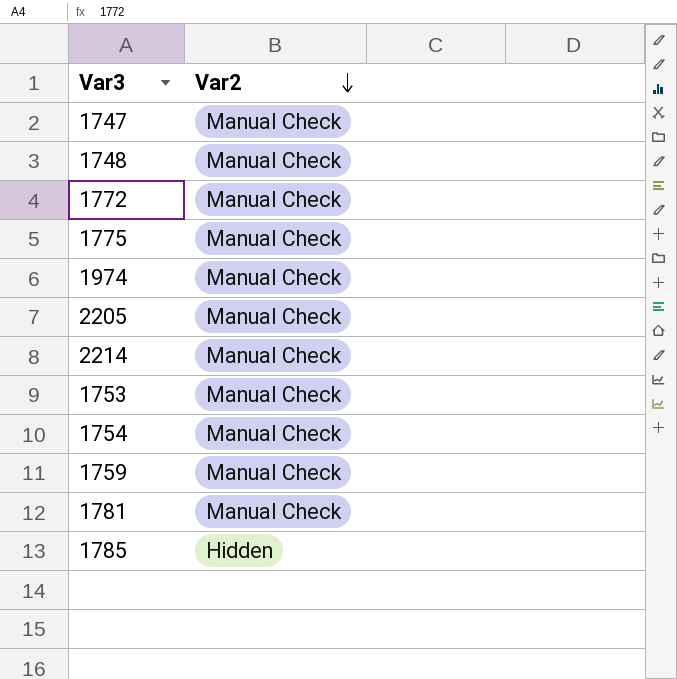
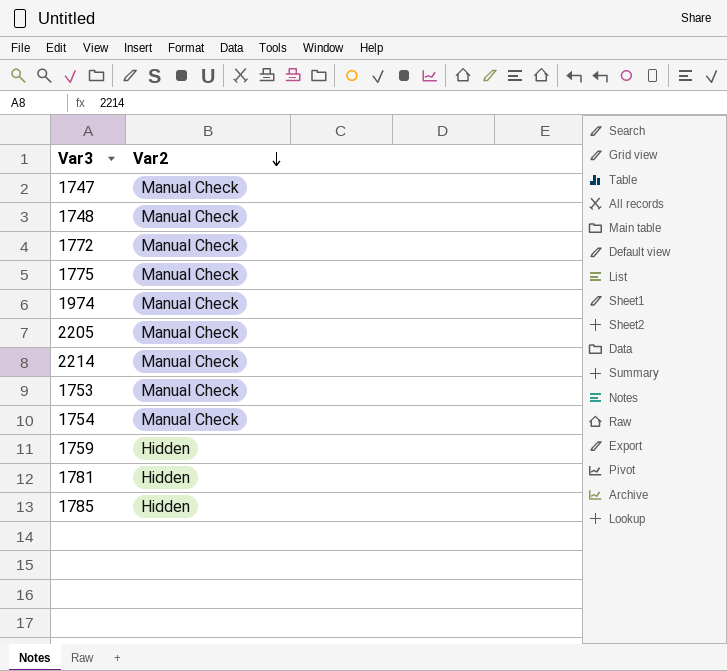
1759 | Var2: Manual Check -> Hidden
1781 | Var2: Manual Check -> Hidden

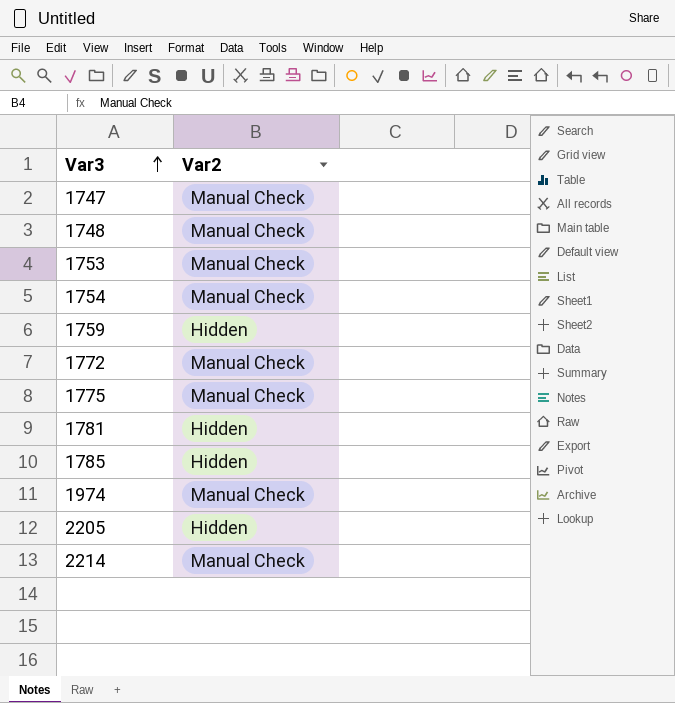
row order: Var2 descending -> Var3 ascending
2205 | Var2: Manual Check -> Hidden

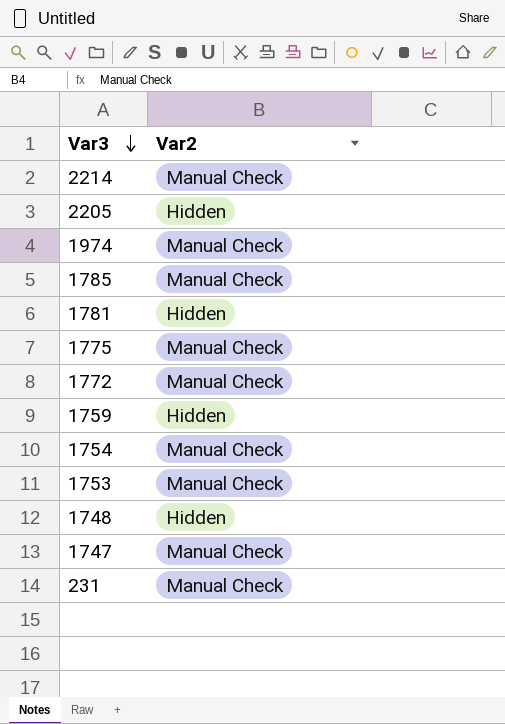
row order: Var3 ascending -> Var3 descending
1785 | Var2: Hidden -> Manual Check
1748 | Var2: Manual Check -> Hidden
row 231: none -> Manual Check

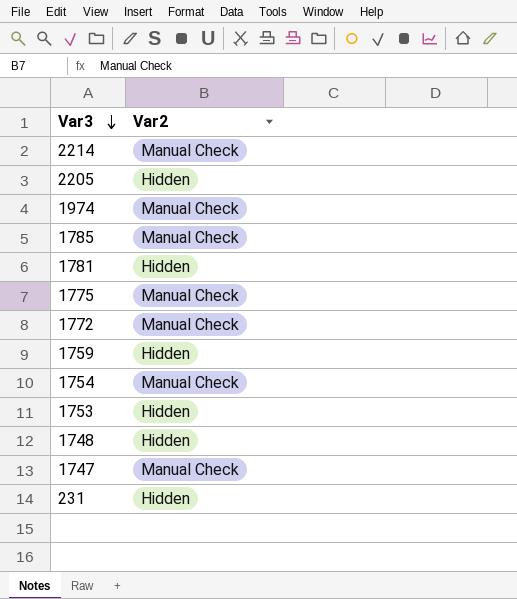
1753 | Var2: Manual Check -> Hidden
231 | Var2: Manual Check -> Hidden

